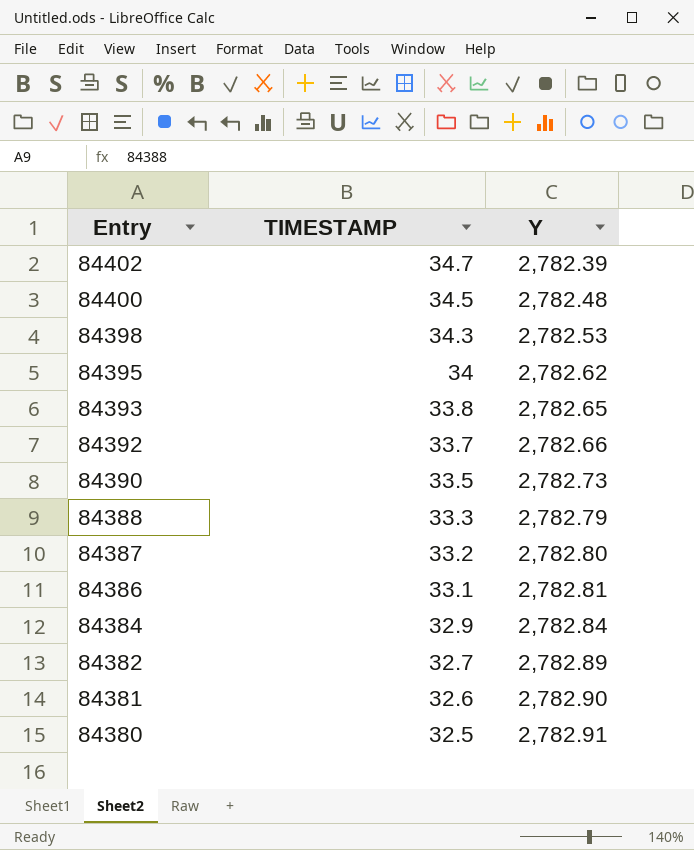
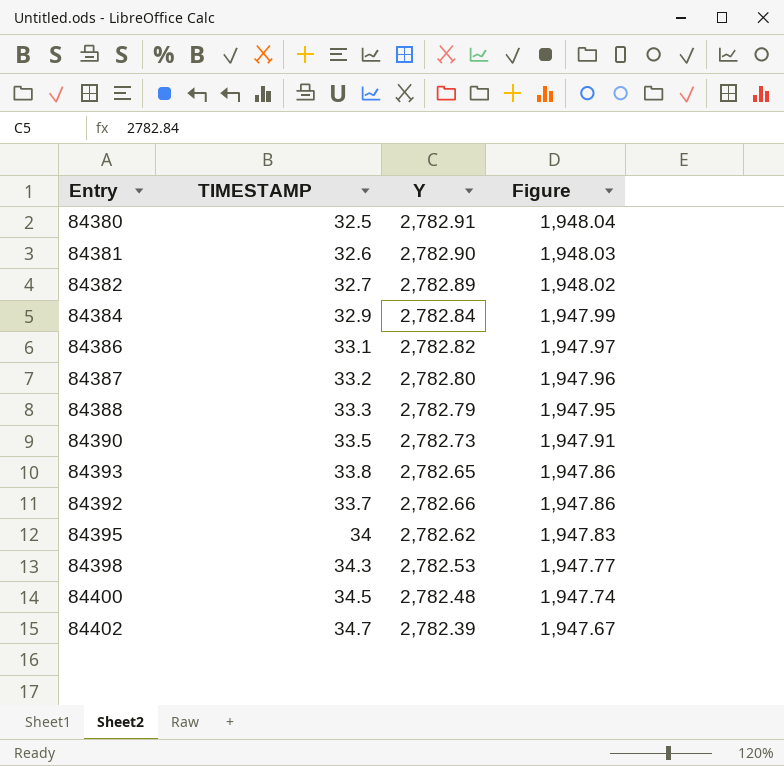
row order: Entry descending -> Figure descending
column Figure | formula: none -> [Y] * 0.7
84386 | Y: 2,782.81 -> 2,782.82

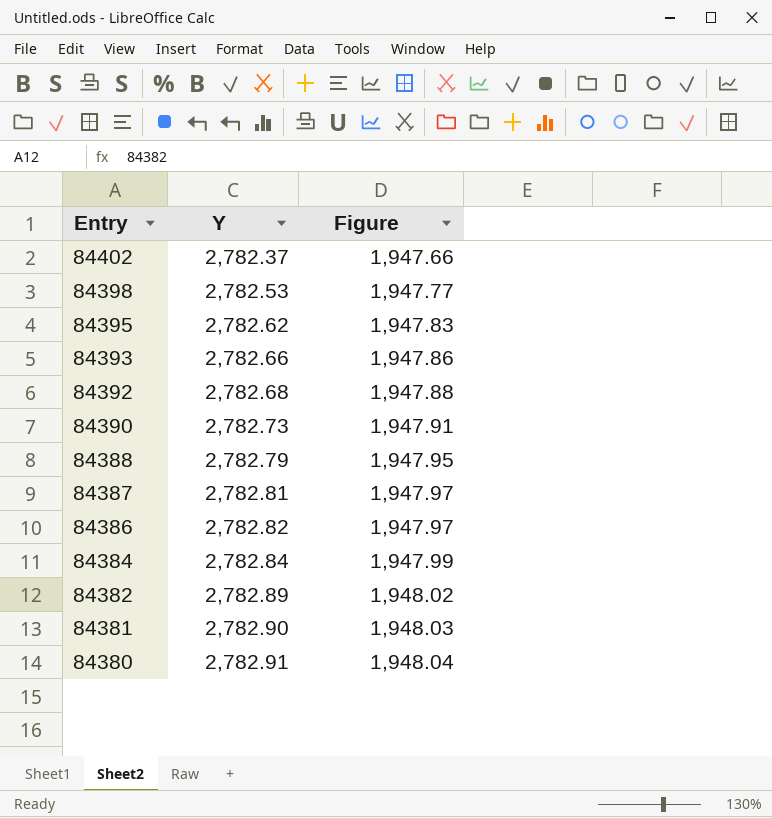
row order: Figure descending -> Entry descending
column TIMESTAMP | position: 2 -> none
row 84400: 34.5 | 2,782.48 | 1,947.74 -> none
84402 | Y: 2,782.39 -> 2,782.37
84402 | Figure: 1,947.67 -> 1,947.66
84393 | Y: 2,782.65 -> 2,782.66
84392 | Y: 2,782.66 -> 2,782.68
84392 | Figure: 1,947.86 -> 1,947.88
84387 | Y: 2,782.80 -> 2,782.81
84387 | Figure: 1,947.96 -> 1,947.97

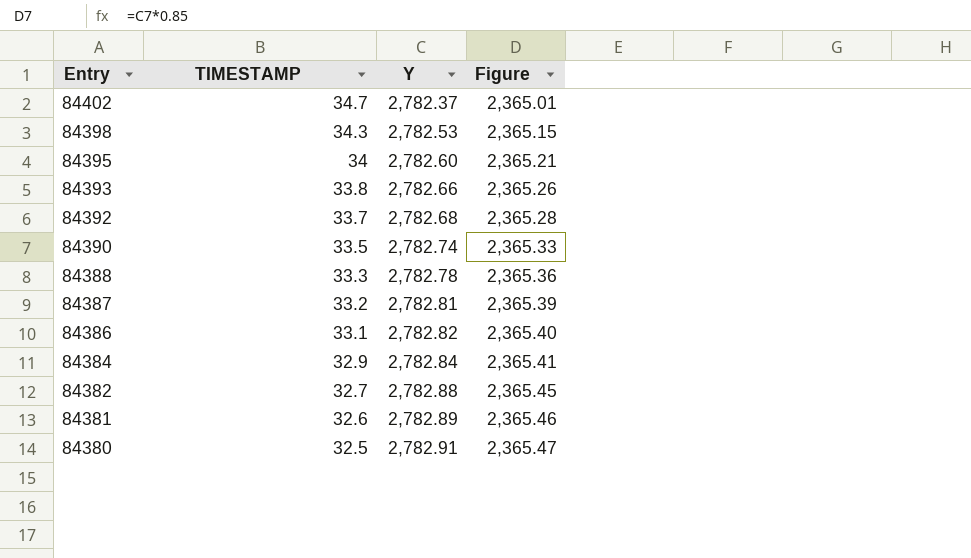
column TIMESTAMP | position: none -> 2
column Figure | formula: [Y] * 0.7 -> [Y] * 0.85
84395 | Y: 2,782.62 -> 2,782.60
84390 | Y: 2,782.73 -> 2,782.74
84388 | Y: 2,782.79 -> 2,782.78
84382 | Y: 2,782.89 -> 2,782.88
84381 | Y: 2,782.90 -> 2,782.89

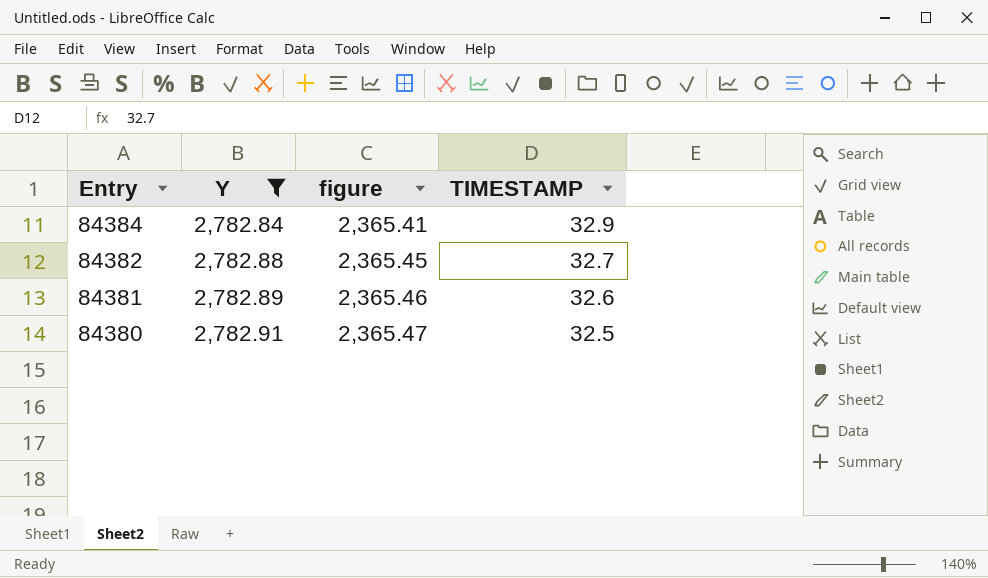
filter: none -> Y >= 2,782.84
column name: Figure -> figure
column TIMESTAMP | position: 2 -> 4

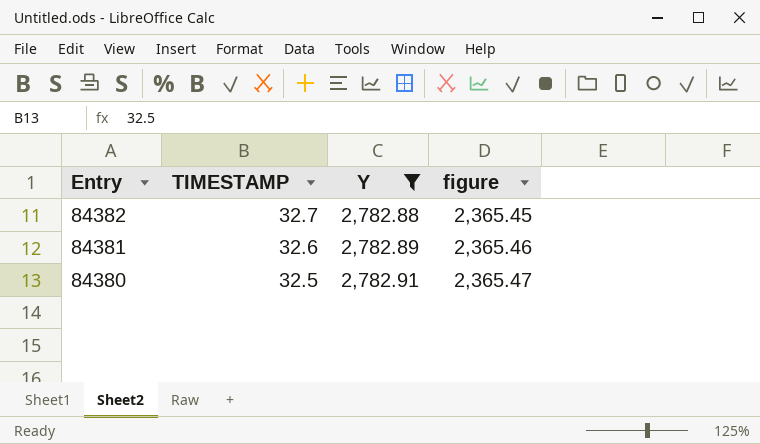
column TIMESTAMP | position: 4 -> 2
row 84384: 2,782.84 | 2,365.41 | 32.9 -> none

